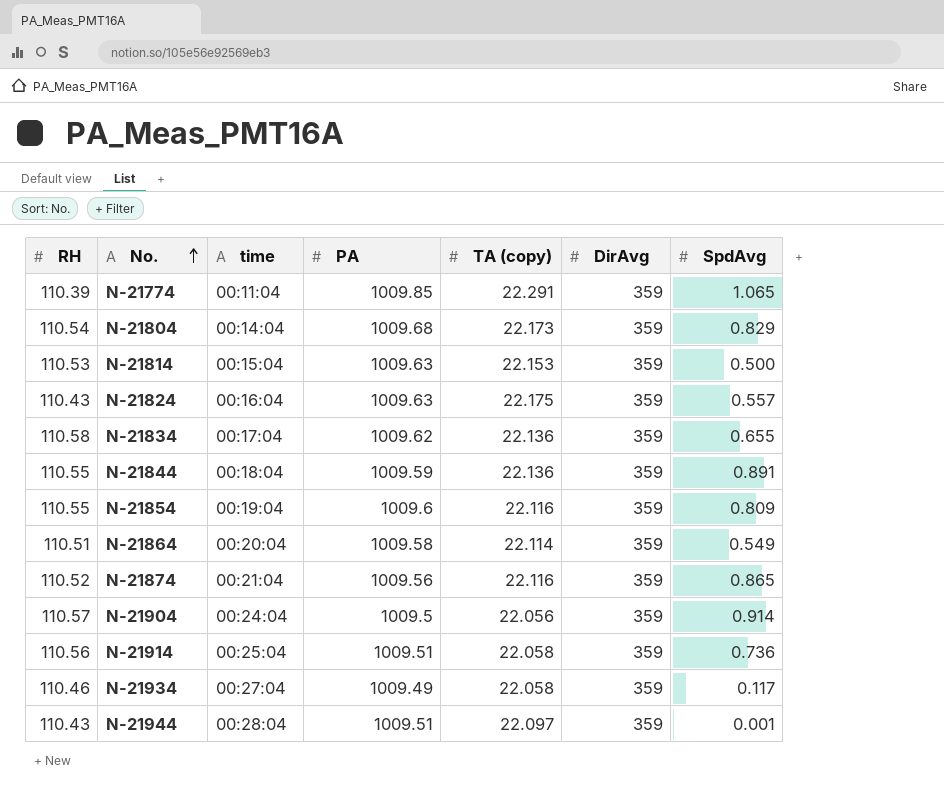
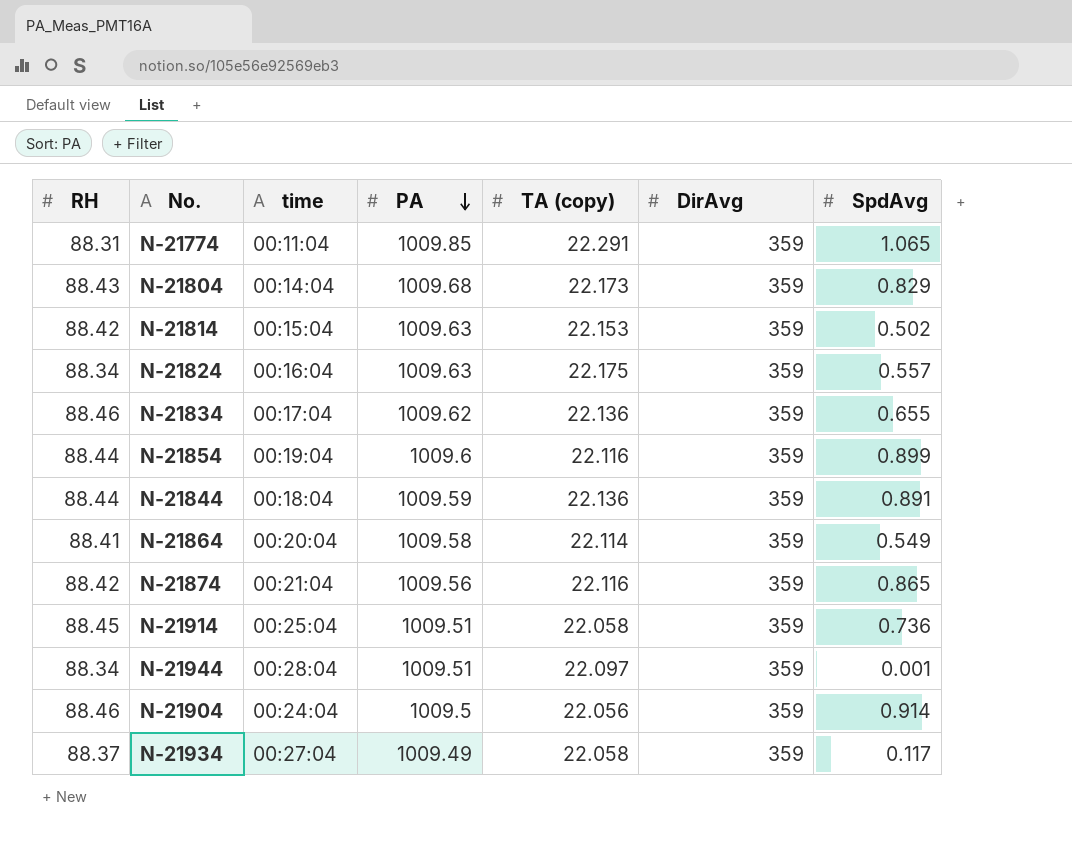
row order: No. ascending -> PA descending
N-21774 | RH: 110.39 -> 88.31
N-21804 | RH: 110.54 -> 88.43
N-21814 | RH: 110.53 -> 88.42
N-21814 | SpdAvg: 0.500 -> 0.502
N-21824 | RH: 110.43 -> 88.34
N-21834 | RH: 110.58 -> 88.46
N-21854 | RH: 110.55 -> 88.44
N-21854 | SpdAvg: 0.809 -> 0.899
N-21844 | RH: 110.55 -> 88.44
N-21864 | RH: 110.51 -> 88.41
N-21874 | RH: 110.52 -> 88.42
N-21914 | RH: 110.56 -> 88.45
N-21944 | RH: 110.43 -> 88.34
N-21904 | RH: 110.57 -> 88.46
N-21934 | RH: 110.46 -> 88.37

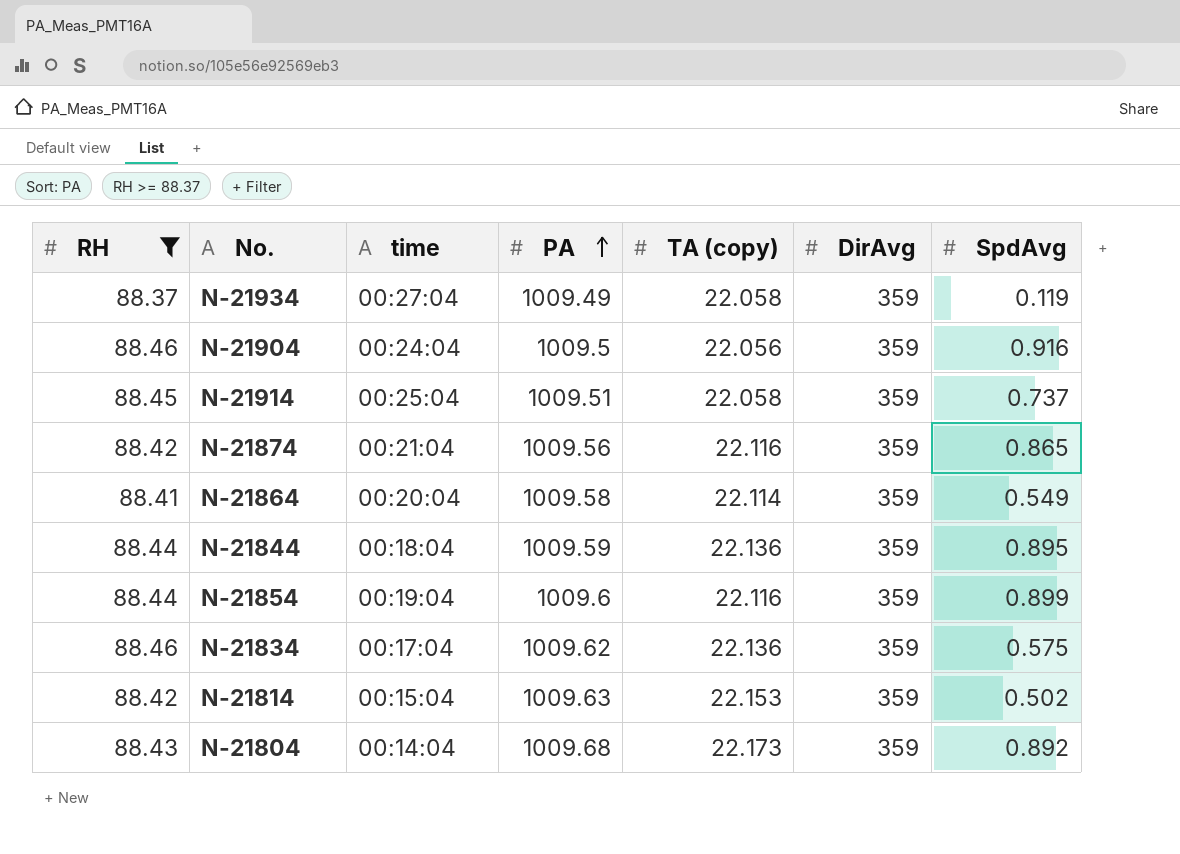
filter: none -> RH >= 88.37
row order: PA descending -> PA ascending
N-21934 | SpdAvg: 0.117 -> 0.119
N-21904 | SpdAvg: 0.914 -> 0.916
N-21914 | SpdAvg: 0.736 -> 0.737
N-21844 | SpdAvg: 0.891 -> 0.895
N-21834 | SpdAvg: 0.655 -> 0.575
N-21804 | SpdAvg: 0.829 -> 0.892

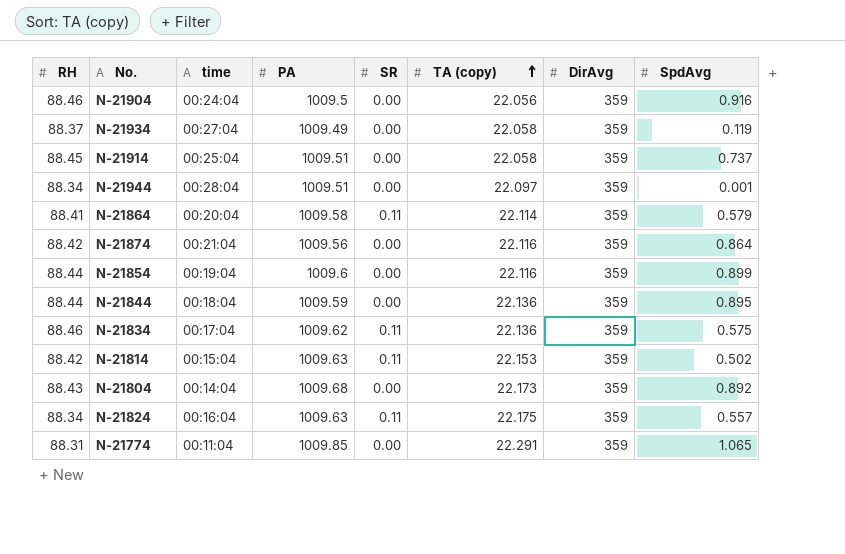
filter: RH >= 88.37 -> none
row order: PA ascending -> TA (copy) ascending
column SR | position: none -> 5
N-21864 | SpdAvg: 0.549 -> 0.579
N-21874 | SpdAvg: 0.865 -> 0.864

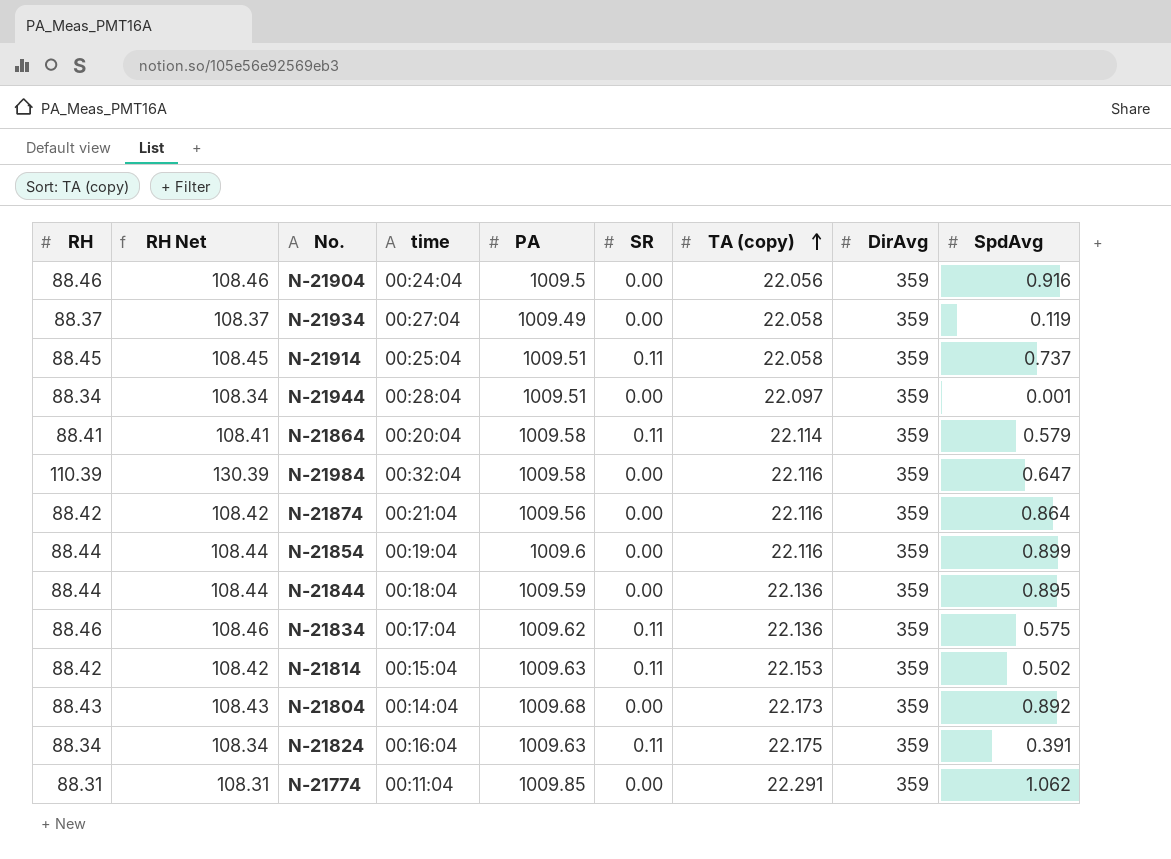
column RH Net | formula: none -> [RH] + 20
N-21914 | SR: 0.00 -> 0.11
row N-21984: none -> 110.39 | 130.39 | 00:32:04 | 1009.58 | 0.00 | 22.116 | 359 | 0.647
N-21824 | SpdAvg: 0.557 -> 0.391
N-21774 | SpdAvg: 1.065 -> 1.062

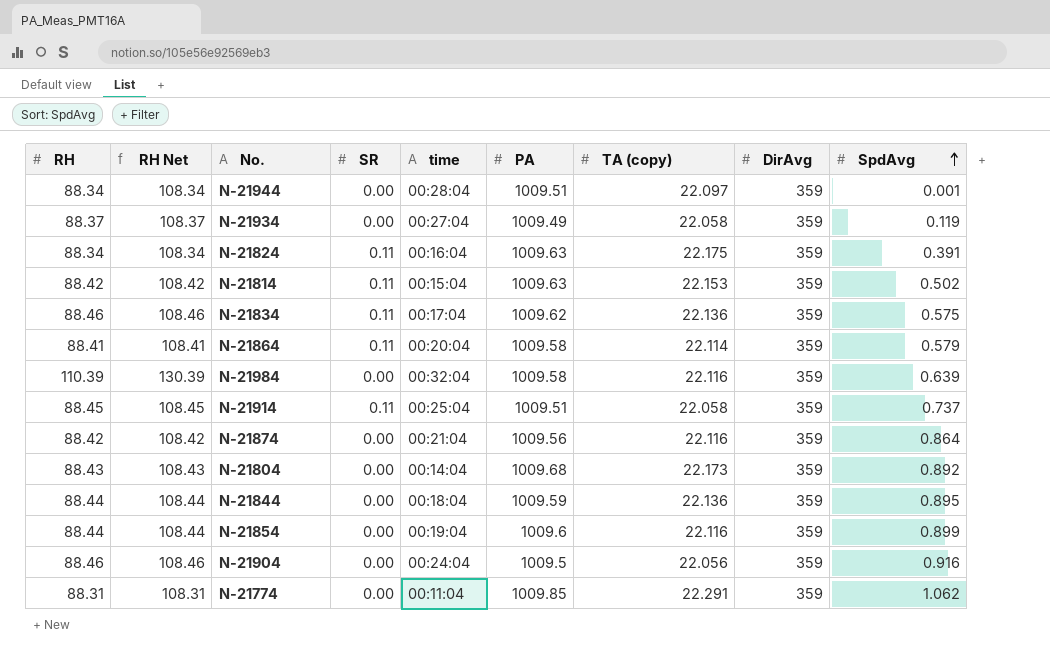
row order: TA (copy) ascending -> SpdAvg ascending
column SR | position: 6 -> 4
N-21984 | SpdAvg: 0.647 -> 0.639

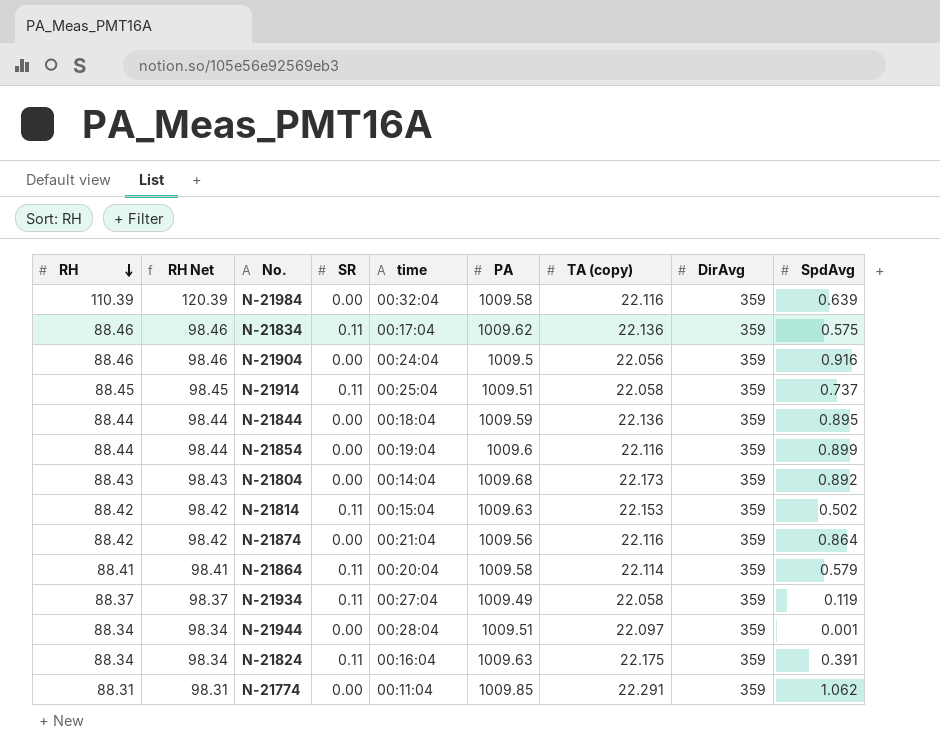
row order: SpdAvg ascending -> RH descending
column RH Net | formula: [RH] + 20 -> [RH] + 10
N-21934 | SR: 0.00 -> 0.11

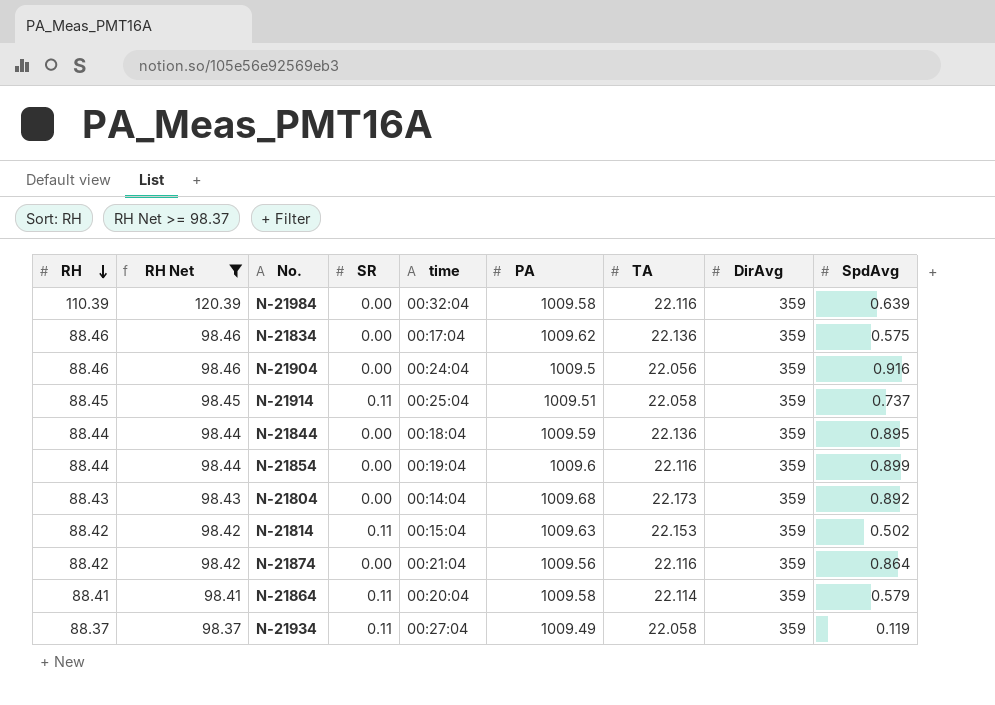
filter: none -> RH Net >= 98.37
column name: TA (copy) -> TA
N-21834 | SR: 0.11 -> 0.00

